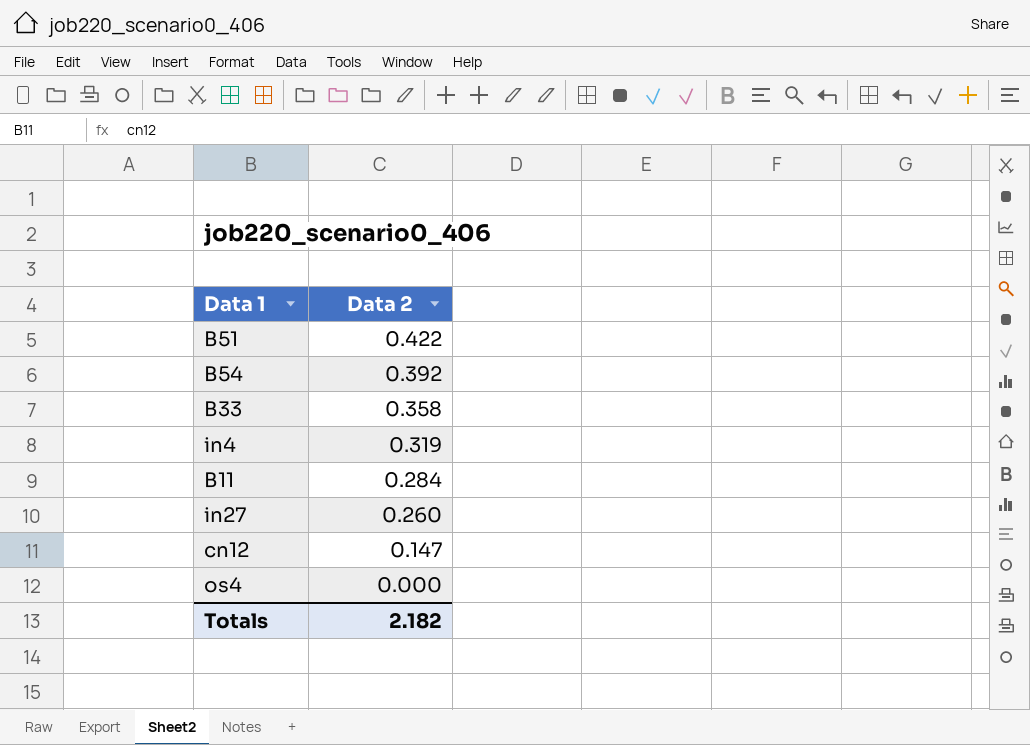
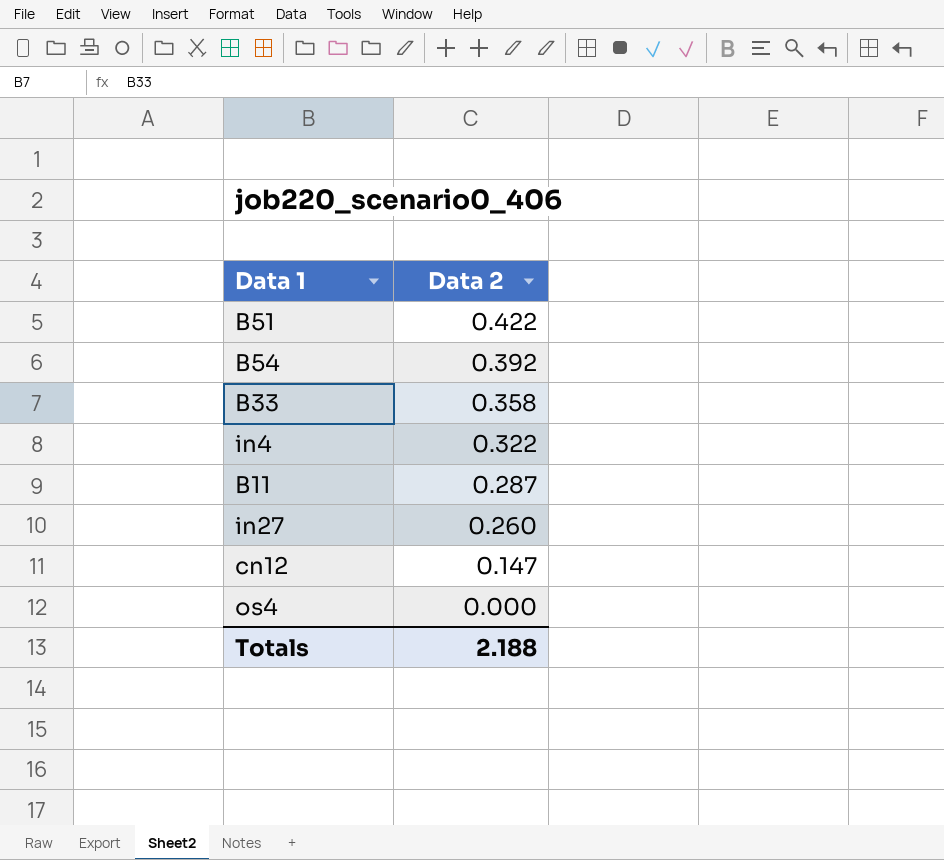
in4 | Data 2: 0.319 -> 0.322
B11 | Data 2: 0.284 -> 0.287
Totals | Data 2: 2.182 -> 2.188

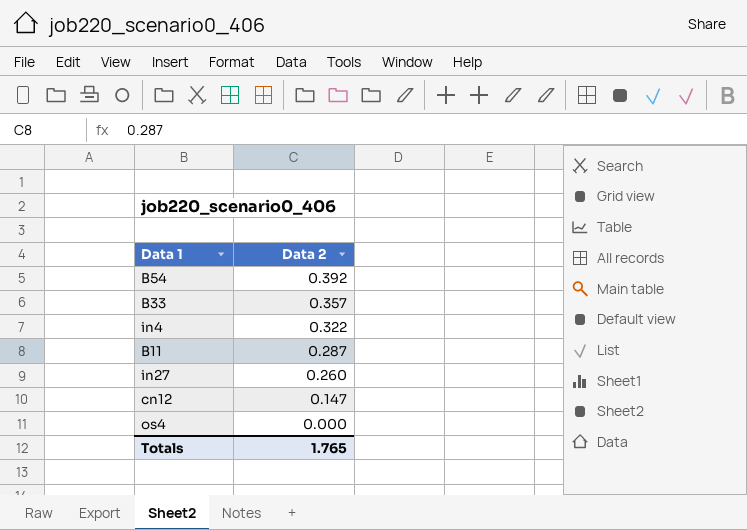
row B51: 0.422 -> none
B33 | Data 2: 0.358 -> 0.357
Totals | Data 2: 2.188 -> 1.765

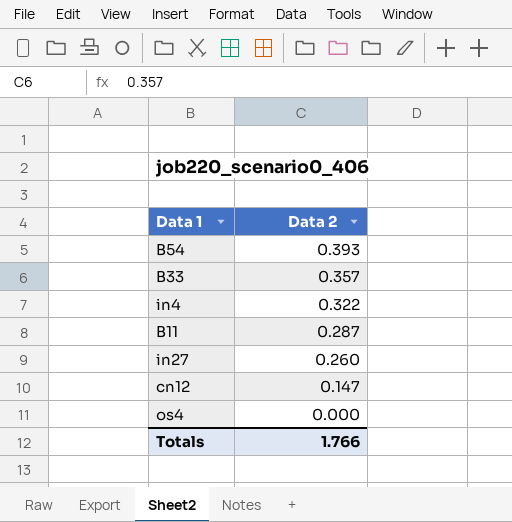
B54 | Data 2: 0.392 -> 0.393
Totals | Data 2: 1.765 -> 1.766

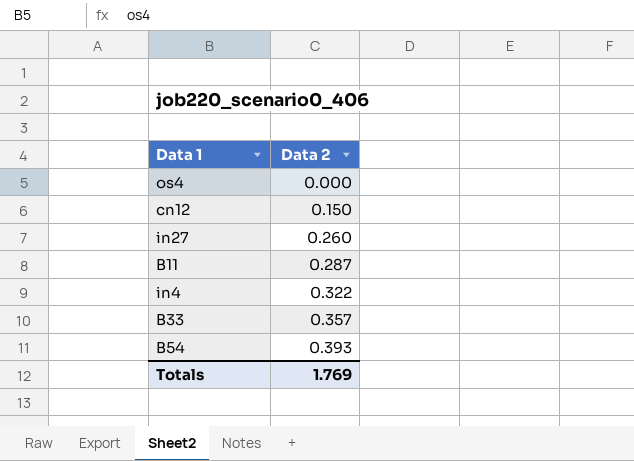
row order: Data 2 descending -> Data 2 ascending
cn12 | Data 2: 0.147 -> 0.150
Totals | Data 2: 1.766 -> 1.769

